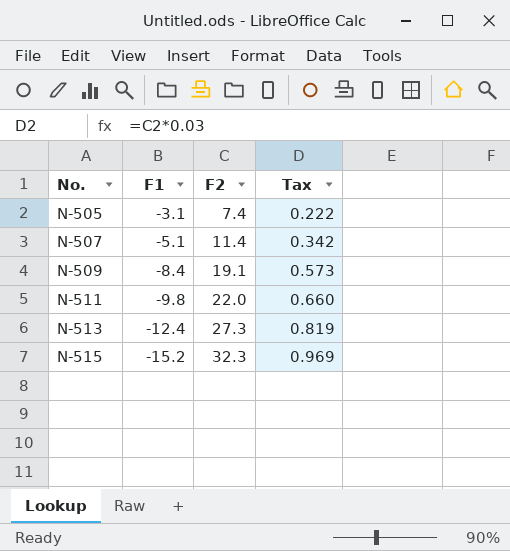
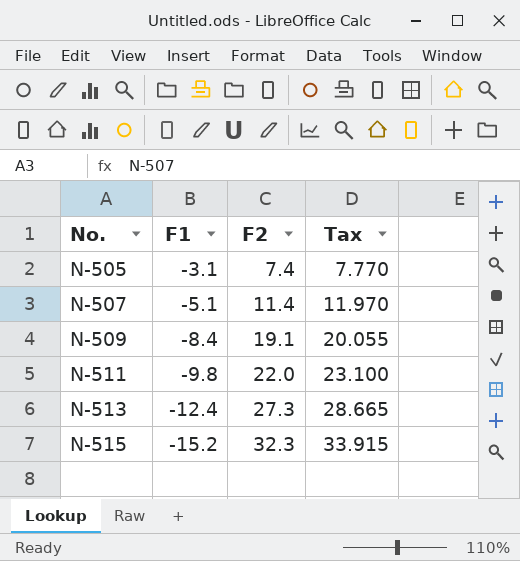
column Tax | formula: [F2] * 0.03 -> [F2] * 1.05

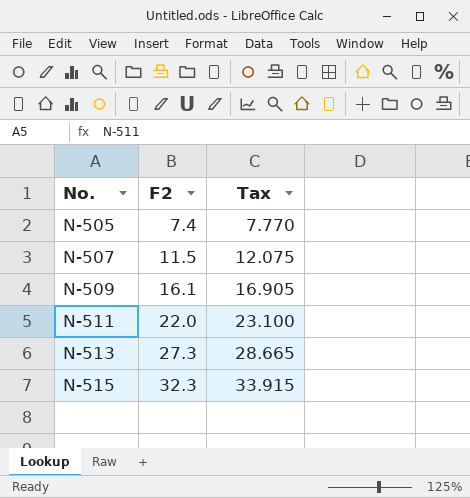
column F1 | position: 2 -> none
N-507 | F2: 11.4 -> 11.5
N-507 | Tax: 11.970 -> 12.075
N-509 | F2: 19.1 -> 16.1
N-509 | Tax: 20.055 -> 16.905

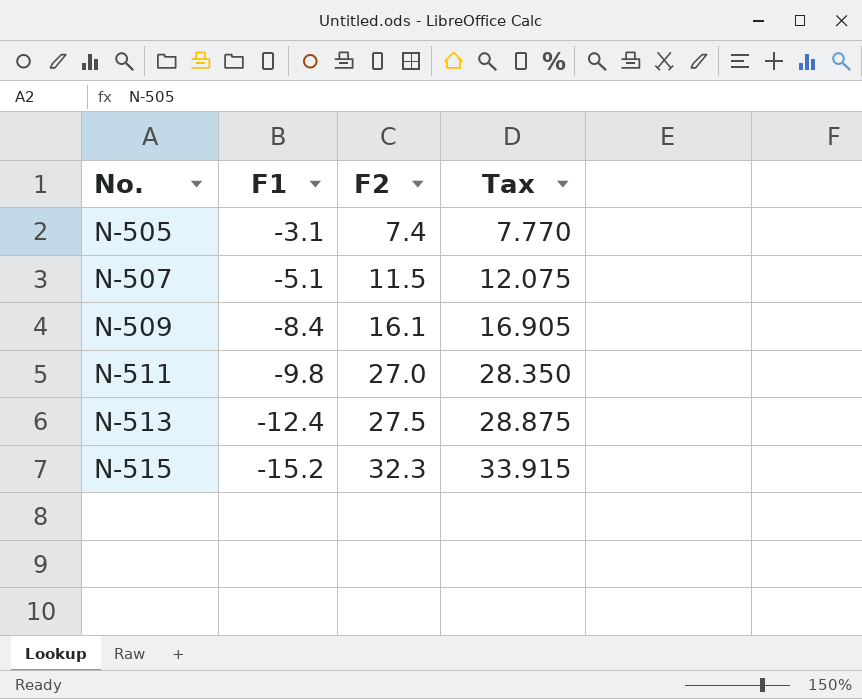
column F1 | position: none -> 2
N-511 | F2: 22.0 -> 27.0
N-511 | Tax: 23.100 -> 28.350
N-513 | F2: 27.3 -> 27.5
N-513 | Tax: 28.665 -> 28.875

